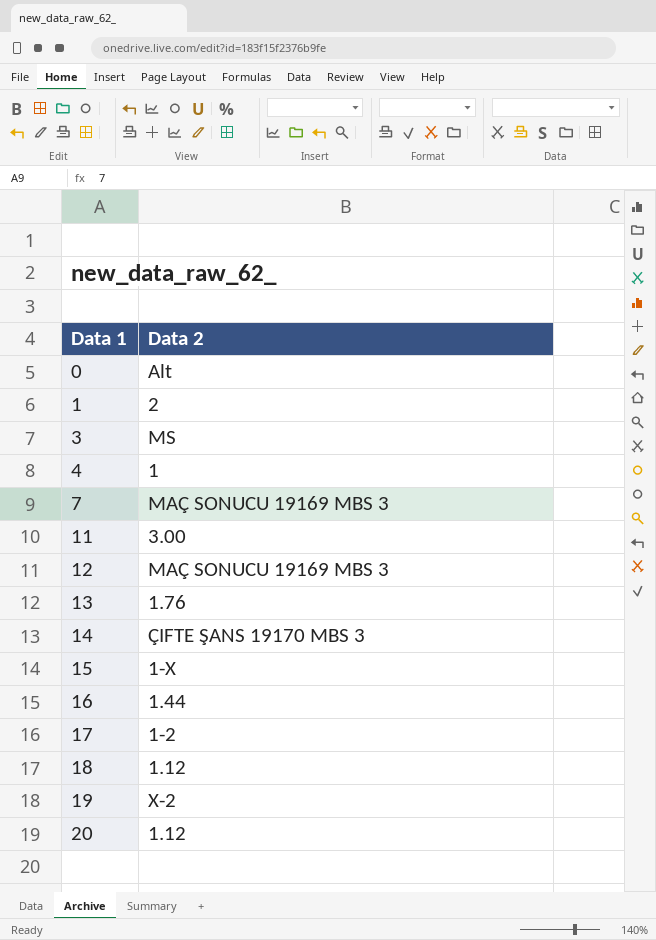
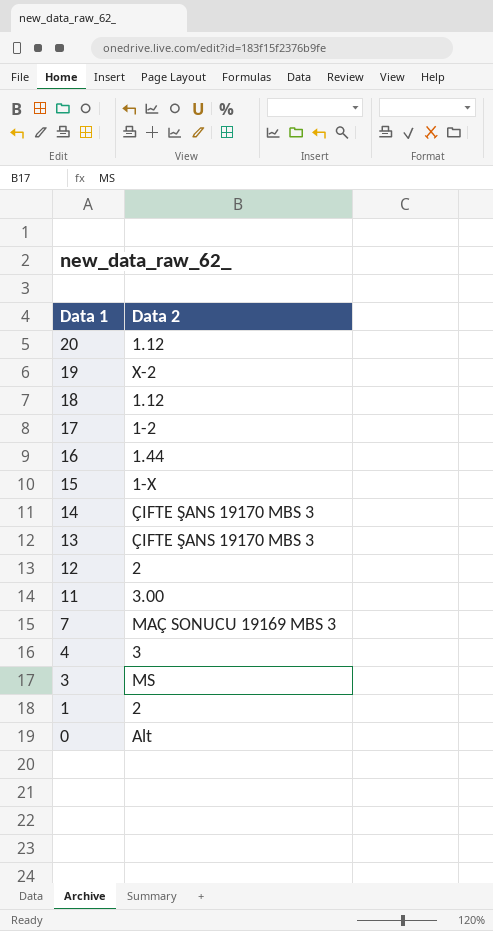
row order: Data 1 ascending -> Data 1 descending
13 | Data 2: 1.76 -> ÇIFTE ŞANS 19170 MBS 3
12 | Data 2: MAÇ SONUCU 19169 MBS 3 -> 2
4 | Data 2: 1 -> 3

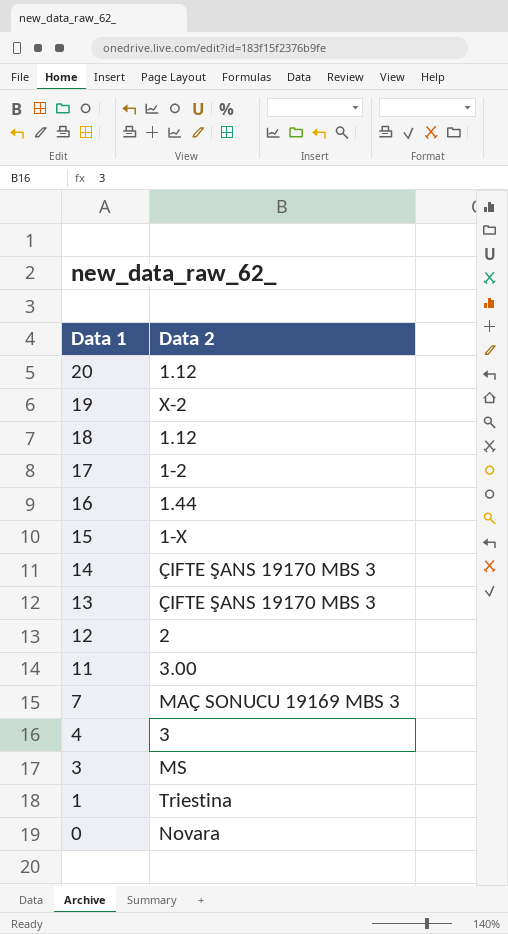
1 | Data 2: 2 -> Triestina
0 | Data 2: Alt -> Novara

